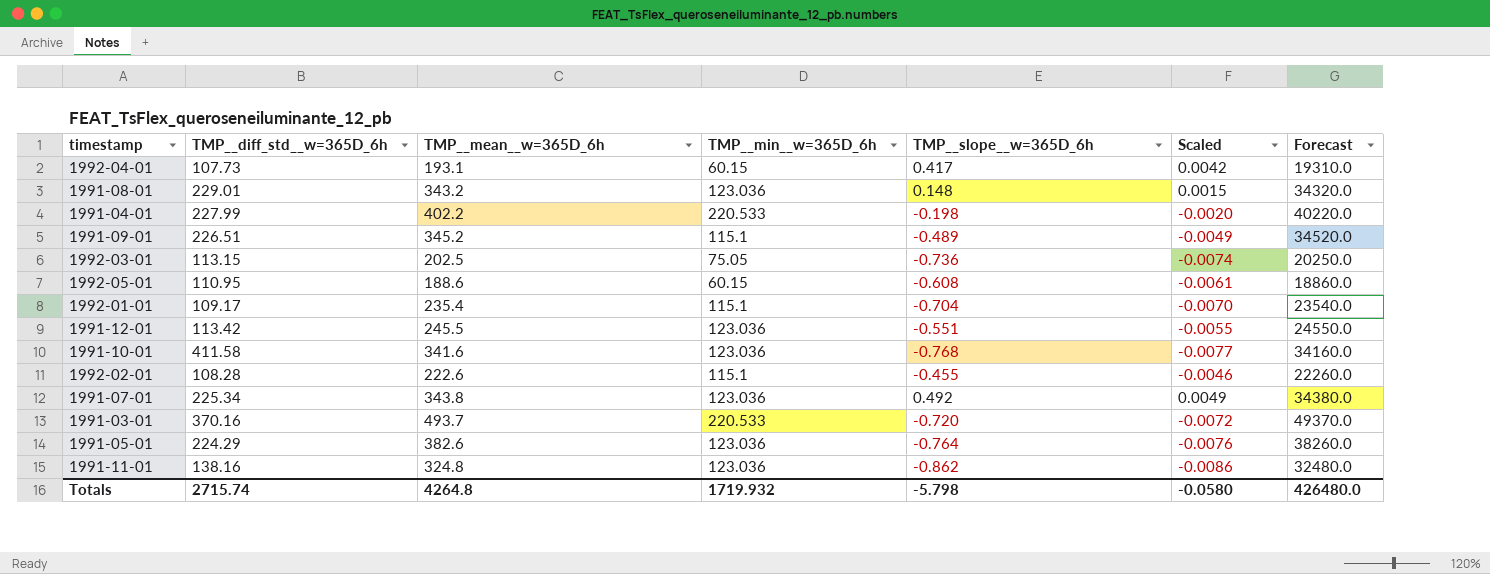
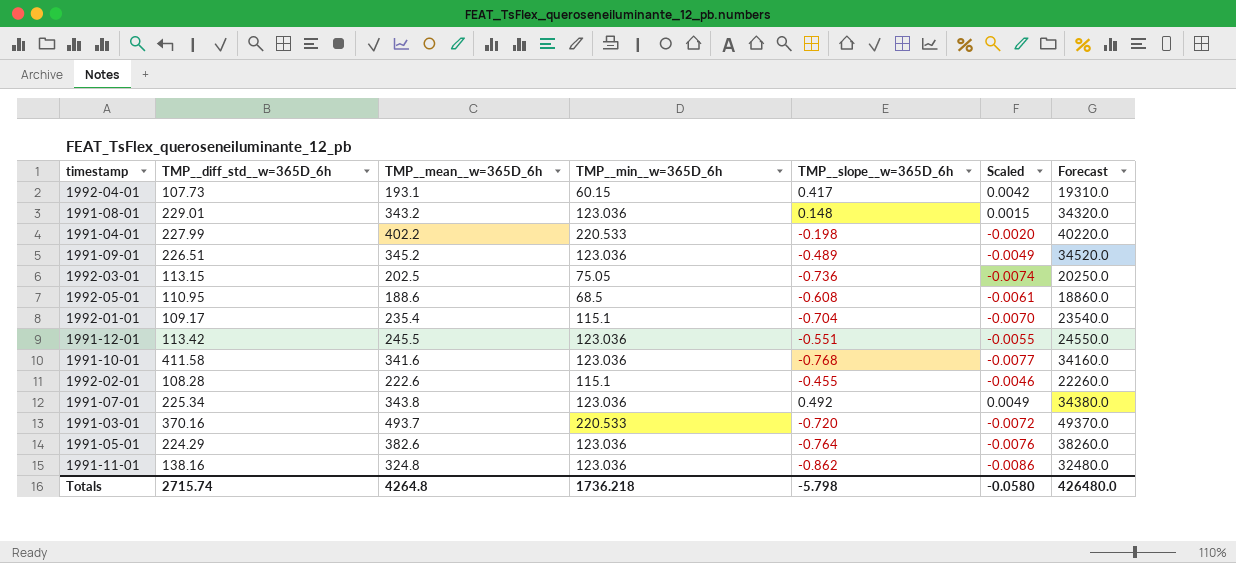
1991-09-01 | TMP__min__w=365D_6h: 115.1 -> 123.036
1992-05-01 | TMP__min__w=365D_6h: 60.15 -> 68.5
Totals | TMP__min__w=365D_6h: 1719.932 -> 1736.218

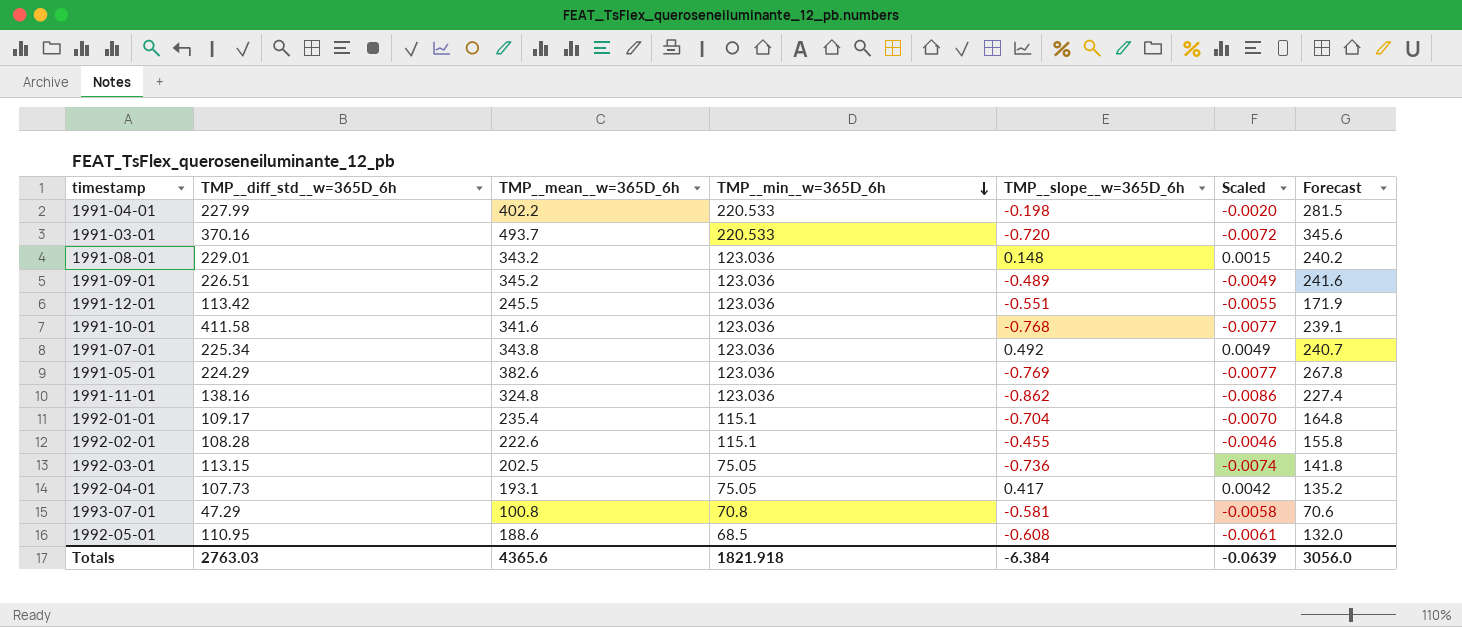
row order: none -> TMP__min__w=365D_6h descending
column Forecast | formula: [TMP__mean__w=365D_6h] * 100 -> [TMP__mean__w=365D_6h] * 0.7
1991-05-01 | TMP__slope__w=365D_6h: -0.764 -> -0.769
1991-05-01 | Scaled: -0.0076 -> -0.0077
1992-04-01 | TMP__min__w=365D_6h: 60.15 -> 75.05
row 1993-07-01: none -> 47.29 | 100.8 | 70.8 | -0.581 | -0.0058 | 70.6
Totals | TMP__diff_std__w=365D_6h: 2715.74 -> 2763.03
Totals | TMP__mean__w=365D_6h: 4264.8 -> 4365.6
Totals | TMP__min__w=365D_6h: 1736.218 -> 1821.918
Totals | TMP__slope__w=365D_6h: -5.798 -> -6.384
Totals | Scaled: -0.0580 -> -0.0639
Totals | Forecast: 426480.0 -> 3056.0

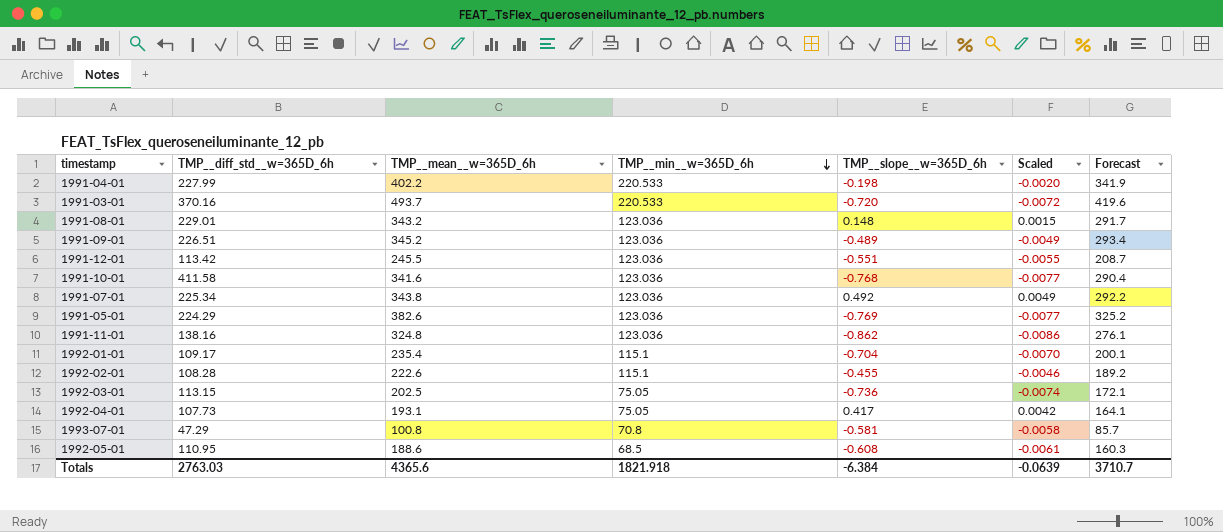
column Forecast | formula: [TMP__mean__w=365D_6h] * 0.7 -> [TMP__mean__w=365D_6h] * 0.85
Totals | Forecast: 3056.0 -> 3710.7

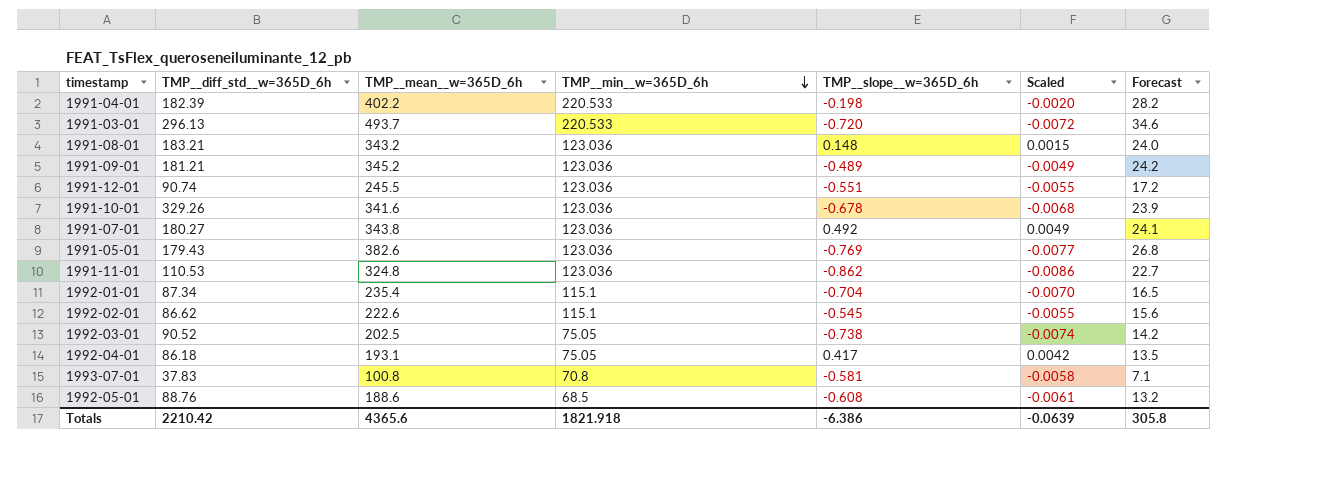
column Forecast | formula: [TMP__mean__w=365D_6h] * 0.85 -> [TMP__mean__w=365D_6h] * 0.07
1991-04-01 | TMP__diff_std__w=365D_6h: 227.99 -> 182.39
1991-03-01 | TMP__diff_std__w=365D_6h: 370.16 -> 296.13
1991-08-01 | TMP__diff_std__w=365D_6h: 229.01 -> 183.21
1991-09-01 | TMP__diff_std__w=365D_6h: 226.51 -> 181.21
1991-12-01 | TMP__diff_std__w=365D_6h: 113.42 -> 90.74
1991-10-01 | TMP__diff_std__w=365D_6h: 411.58 -> 329.26
1991-10-01 | TMP__slope__w=365D_6h: -0.768 -> -0.678
1991-10-01 | Scaled: -0.0077 -> -0.0068
1991-07-01 | TMP__diff_std__w=365D_6h: 225.34 -> 180.27
1991-05-01 | TMP__diff_std__w=365D_6h: 224.29 -> 179.43
1991-11-01 | TMP__diff_std__w=365D_6h: 138.16 -> 110.53
1992-01-01 | TMP__diff_std__w=365D_6h: 109.17 -> 87.34
1992-02-01 | TMP__diff_std__w=365D_6h: 108.28 -> 86.62
1992-02-01 | TMP__slope__w=365D_6h: -0.455 -> -0.545
1992-02-01 | Scaled: -0.0046 -> -0.0055
1992-03-01 | TMP__diff_std__w=365D_6h: 113.15 -> 90.52
1992-03-01 | TMP__slope__w=365D_6h: -0.736 -> -0.738
1992-04-01 | TMP__diff_std__w=365D_6h: 107.73 -> 86.18
1993-07-01 | TMP__diff_std__w=365D_6h: 47.29 -> 37.83
1992-05-01 | TMP__diff_std__w=365D_6h: 110.95 -> 88.76
Totals | TMP__diff_std__w=365D_6h: 2763.03 -> 2210.42
Totals | TMP__slope__w=365D_6h: -6.384 -> -6.386
Totals | Forecast: 3710.7 -> 305.8

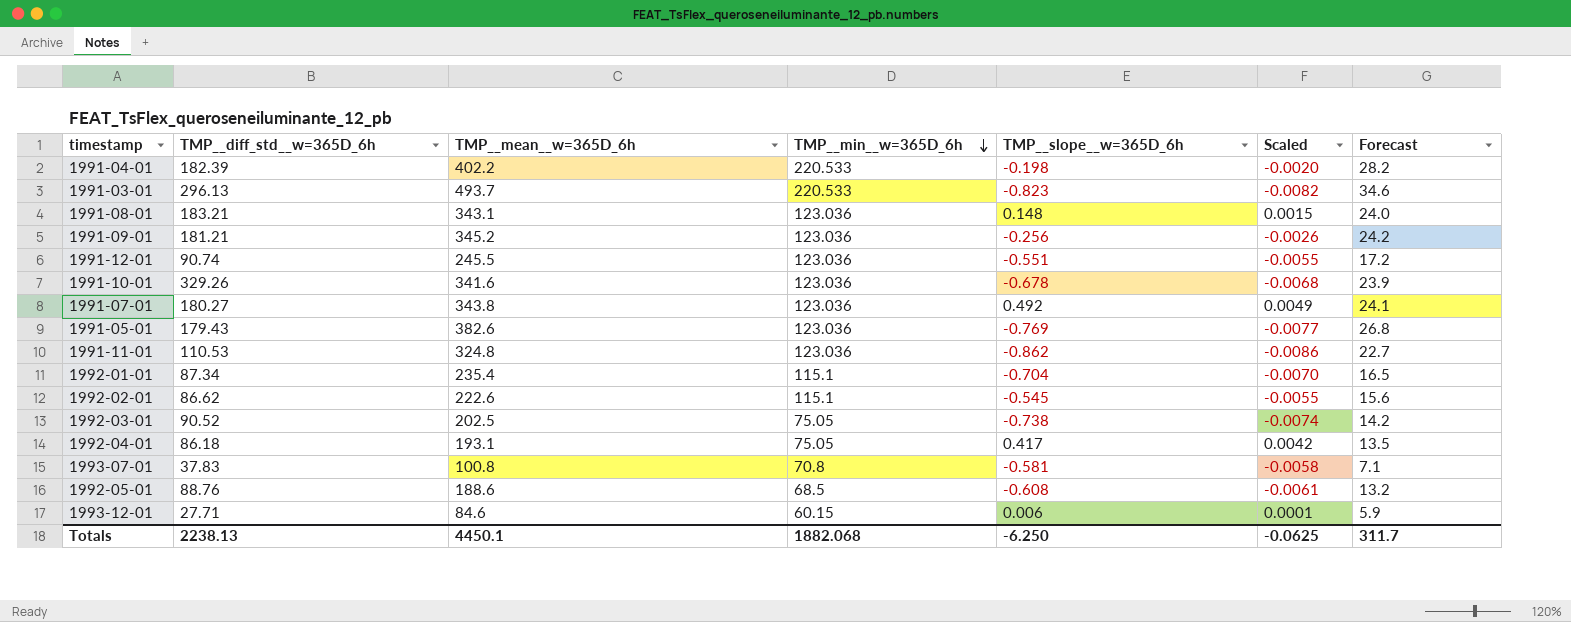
1991-03-01 | TMP__slope__w=365D_6h: -0.720 -> -0.823
1991-03-01 | Scaled: -0.0072 -> -0.0082
1991-08-01 | TMP__mean__w=365D_6h: 343.2 -> 343.1
1991-09-01 | TMP__slope__w=365D_6h: -0.489 -> -0.256
1991-09-01 | Scaled: -0.0049 -> -0.0026
row 1993-12-01: none -> 27.71 | 84.6 | 60.15 | 0.006 | 0.0001 | 5.9
Totals | TMP__diff_std__w=365D_6h: 2210.42 -> 2238.13
Totals | TMP__mean__w=365D_6h: 4365.6 -> 4450.1
Totals | TMP__min__w=365D_6h: 1821.918 -> 1882.068
Totals | TMP__slope__w=365D_6h: -6.386 -> -6.250
Totals | Scaled: -0.0639 -> -0.0625
Totals | Forecast: 305.8 -> 311.7

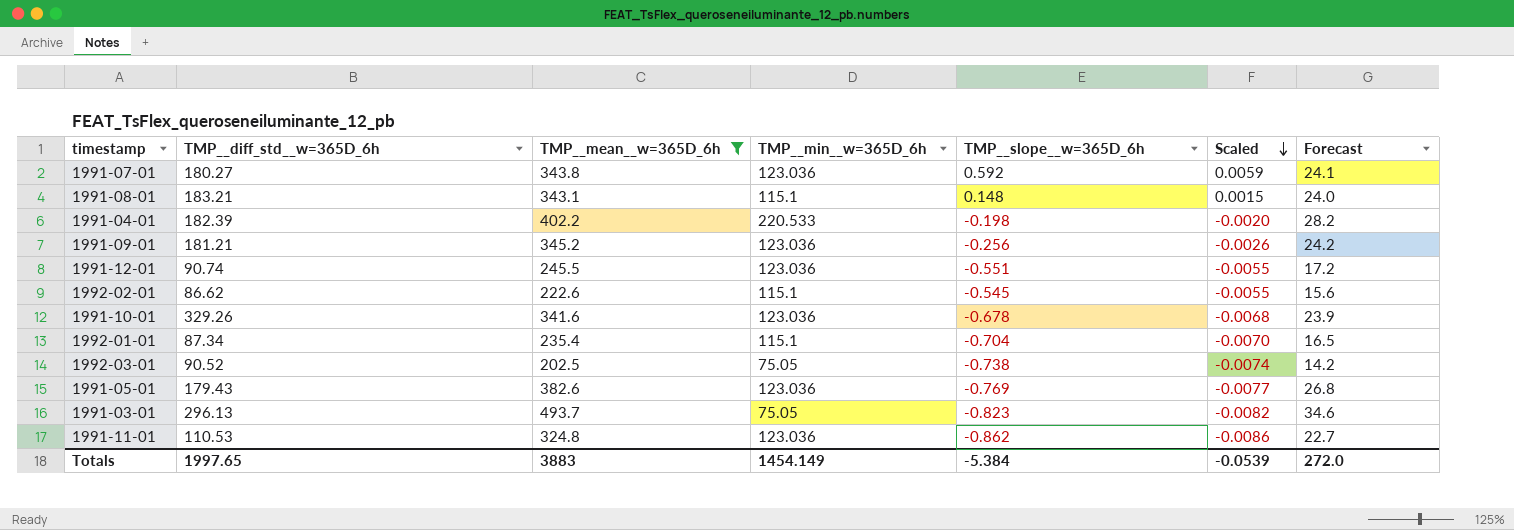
filter: none -> TMP__mean__w=365D_6h >= 202.5
row order: TMP__min__w=365D_6h descending -> Scaled descending
1991-07-01 | TMP__slope__w=365D_6h: 0.492 -> 0.592
1991-07-01 | Scaled: 0.0049 -> 0.0059
1991-08-01 | TMP__min__w=365D_6h: 123.036 -> 115.1
1991-03-01 | TMP__min__w=365D_6h: 220.533 -> 75.05
Totals | TMP__diff_std__w=365D_6h: 2238.13 -> 1997.65
Totals | TMP__mean__w=365D_6h: 4450.1 -> 3883
Totals | TMP__min__w=365D_6h: 1882.068 -> 1454.149
Totals | TMP__slope__w=365D_6h: -6.250 -> -5.384
Totals | Scaled: -0.0625 -> -0.0539
Totals | Forecast: 311.7 -> 272.0

